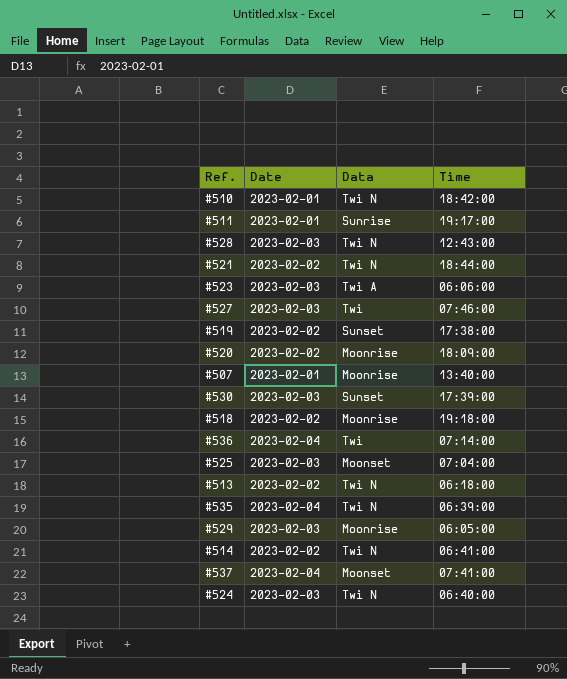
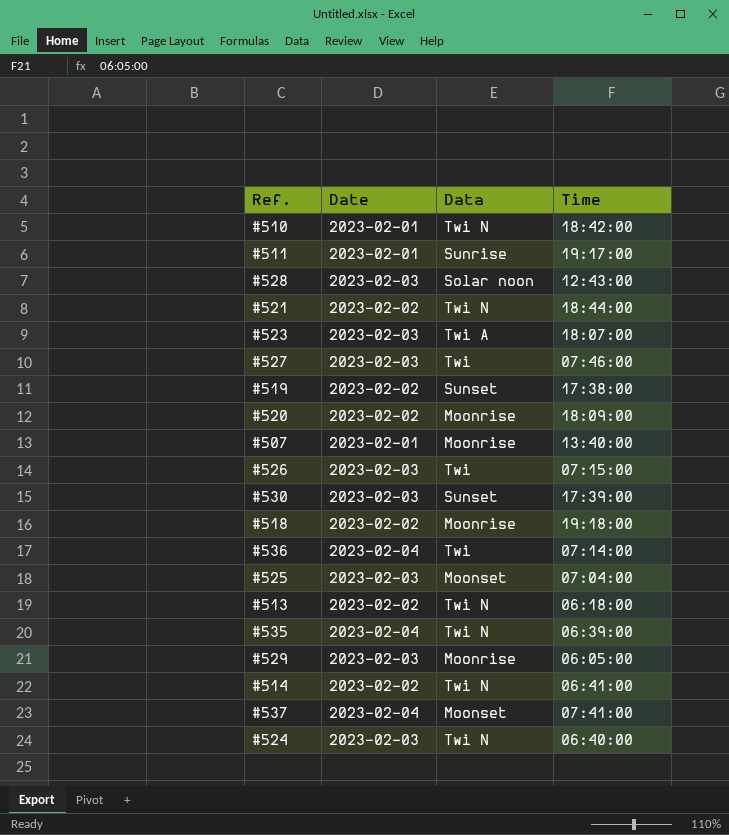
#528 | Data: Twi N -> Solar noon
#523 | Time: 06:06:00 -> 18:07:00
row #526: none -> 2023-02-03 | Twi | 07:15:00

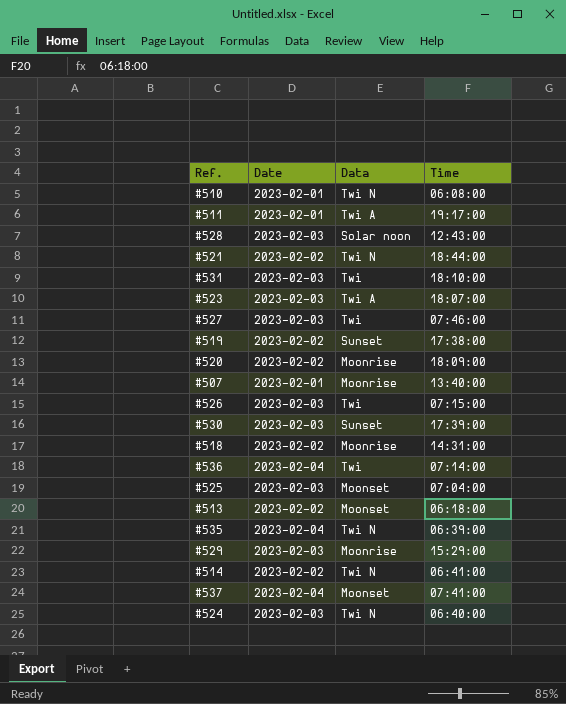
#510 | Time: 18:42:00 -> 06:08:00
#511 | Data: Sunrise -> Twi A
row #531: none -> 2023-02-03 | Twi | 18:10:00
#518 | Time: 19:18:00 -> 14:31:00
#513 | Data: Twi N -> Moonset
#529 | Time: 06:05:00 -> 15:29:00

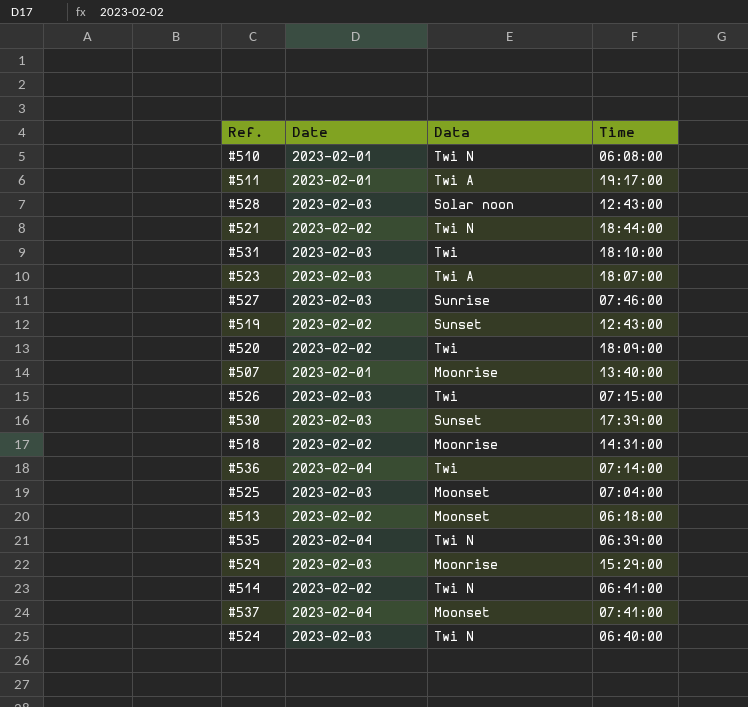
#527 | Data: Twi -> Sunrise
#519 | Time: 17:38:00 -> 12:43:00
#520 | Data: Moonrise -> Twi

